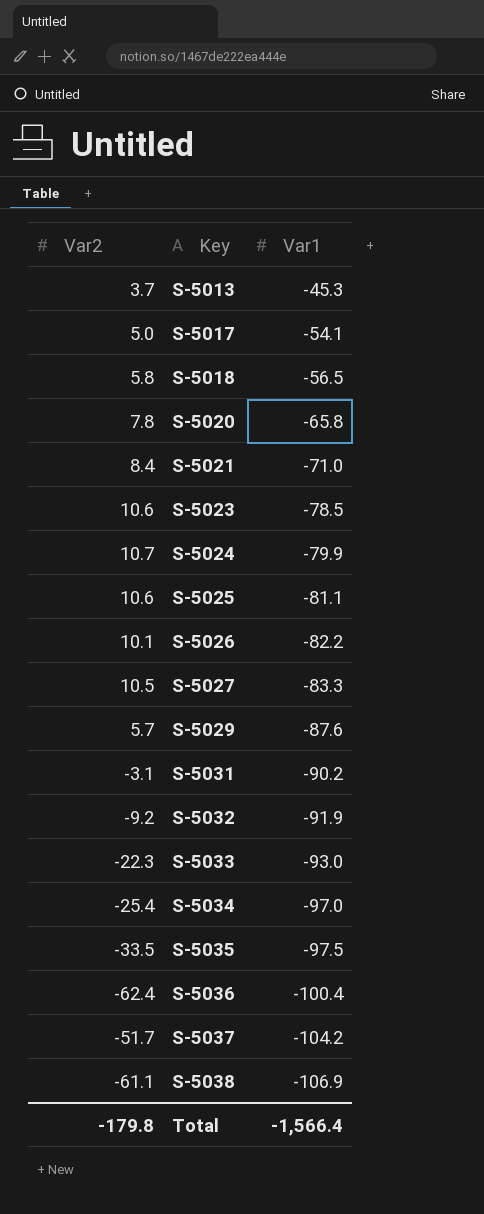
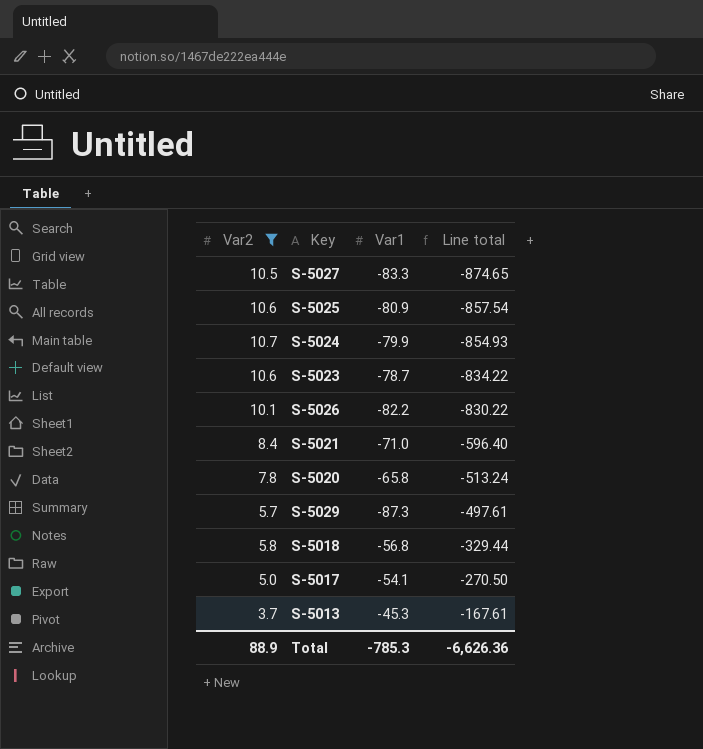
filter: none -> Var2 >= 3.7
row order: Key ascending -> Line total ascending
column Line total | formula: none -> [Var2] * [Var1]
S-5025 | Var1: -81.1 -> -80.9
S-5023 | Var1: -78.5 -> -78.7
S-5029 | Var1: -87.6 -> -87.3
S-5018 | Var1: -56.5 -> -56.8
Total | Var2: -179.8 -> 88.9
Total | Var1: -1,566.4 -> -785.3

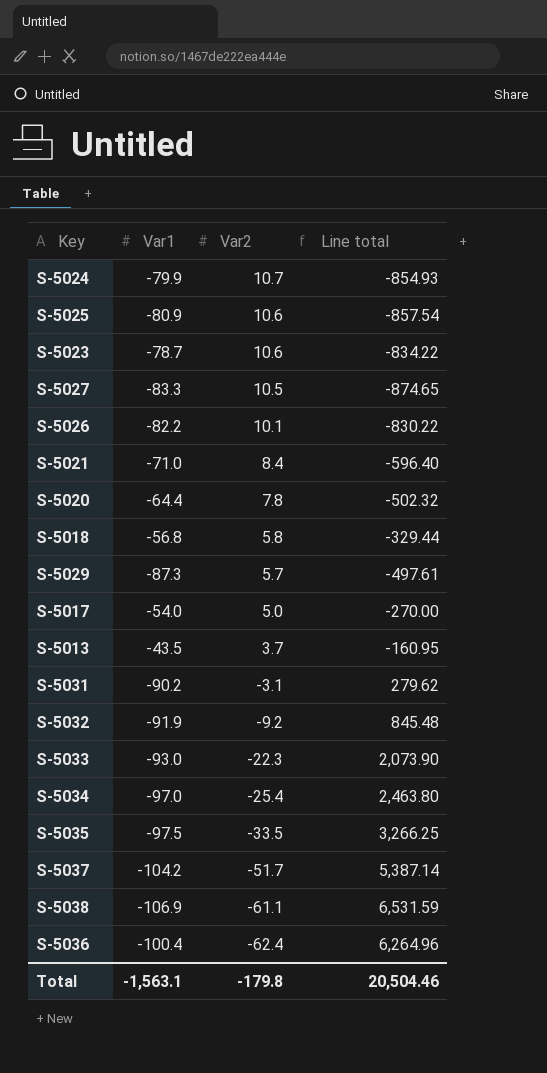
filter: Var2 >= 3.7 -> none
row order: Line total ascending -> Var2 descending
column Var2 | position: 1 -> 3
S-5020 | Var1: -65.8 -> -64.4
S-5020 | Line total: -513.24 -> -502.32
S-5017 | Var1: -54.1 -> -54.0
S-5017 | Line total: -270.50 -> -270.00
S-5013 | Var1: -45.3 -> -43.5
S-5013 | Line total: -167.61 -> -160.95
Total | Var1: -785.3 -> -1,563.1
Total | Var2: 88.9 -> -179.8
Total | Line total: -6,626.36 -> 20,504.46

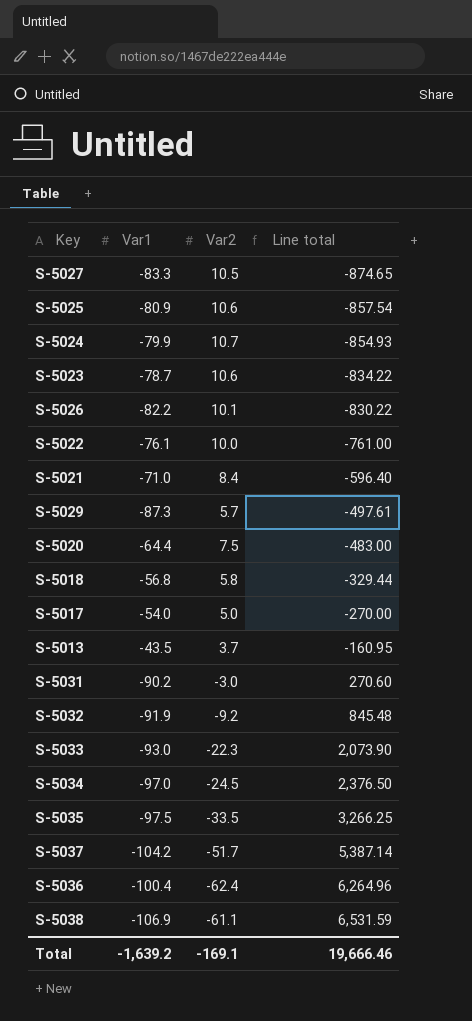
row order: Var2 descending -> Line total ascending
row S-5022: none -> -76.1 | 10.0 | -761.00
S-5020 | Var2: 7.8 -> 7.5
S-5020 | Line total: -502.32 -> -483.00
S-5031 | Var2: -3.1 -> -3.0
S-5031 | Line total: 279.62 -> 270.60
S-5034 | Var2: -25.4 -> -24.5
S-5034 | Line total: 2,463.80 -> 2,376.50
Total | Var1: -1,563.1 -> -1,639.2
Total | Var2: -179.8 -> -169.1
Total | Line total: 20,504.46 -> 19,666.46

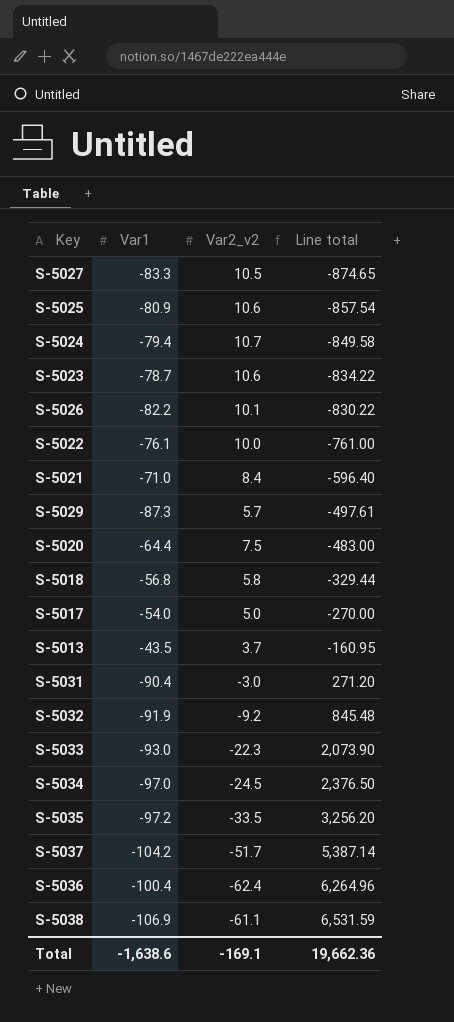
column name: Var2 -> Var2_v2
S-5024 | Var1: -79.9 -> -79.4
S-5024 | Line total: -854.93 -> -849.58
S-5031 | Var1: -90.2 -> -90.4
S-5031 | Line total: 270.60 -> 271.20
S-5035 | Var1: -97.5 -> -97.2
S-5035 | Line total: 3,266.25 -> 3,256.20
Total | Var1: -1,639.2 -> -1,638.6
Total | Line total: 19,666.46 -> 19,662.36

